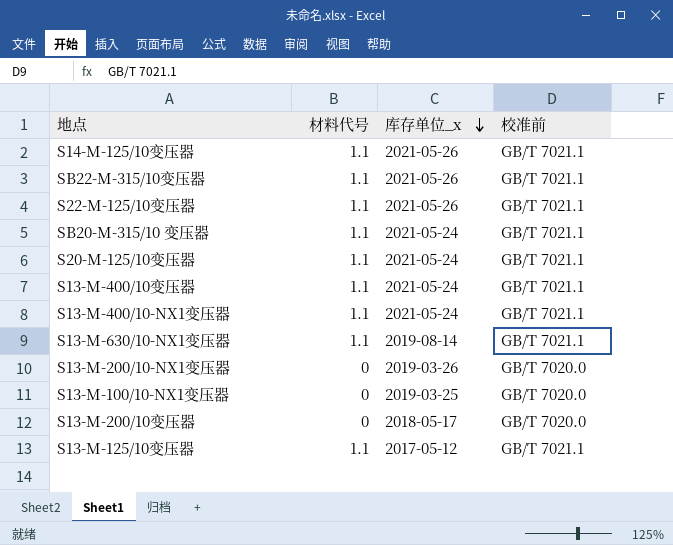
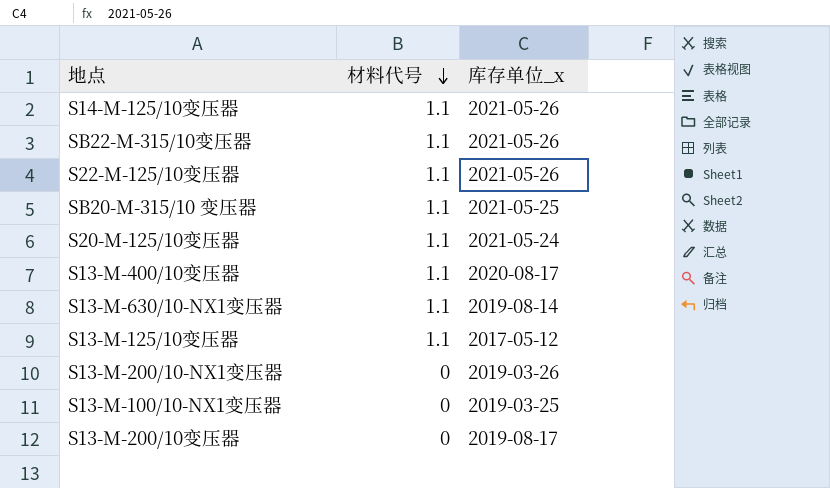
row order: 库存单位_x descending -> 材料代号 descending
column 校准前 | position: 4 -> none
row S13-M-400/10-NX1变压器: 1.1 | 2021-05-24 | GB/T 7021.1 -> none
SB20-M-315/10 变压器 | 库存单位_x: 2021-05-24 -> 2021-05-25
S13-M-400/10变压器 | 库存单位_x: 2021-05-24 -> 2020-08-17
S13-M-200/10变压器 | 库存单位_x: 2018-05-17 -> 2019-08-17

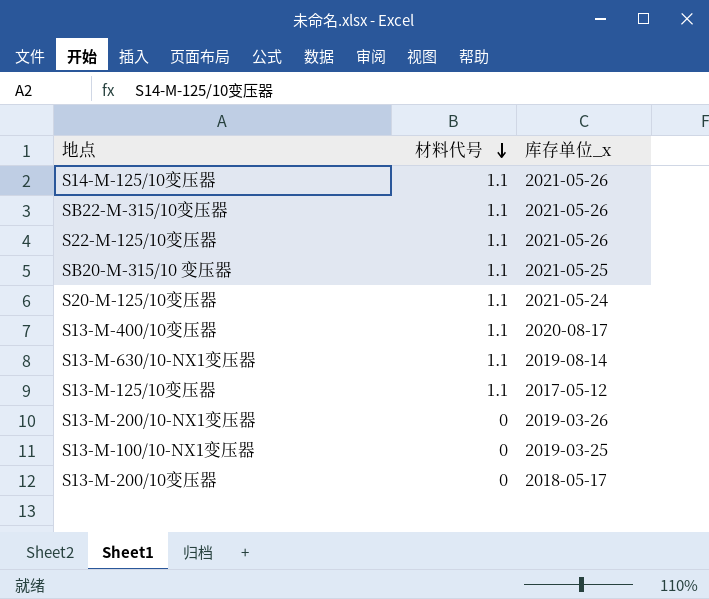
S13-M-200/10变压器 | 库存单位_x: 2019-08-17 -> 2018-05-17

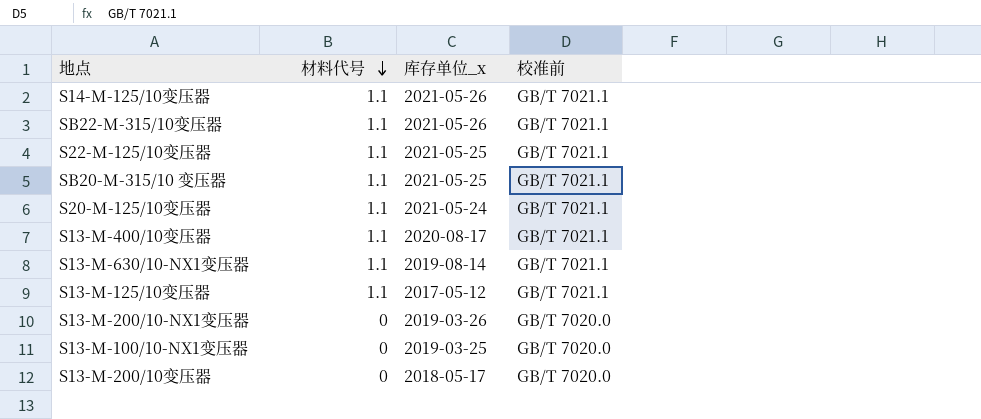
column 校准前 | position: none -> 4
S22-M-125/10变压器 | 库存单位_x: 2021-05-26 -> 2021-05-25

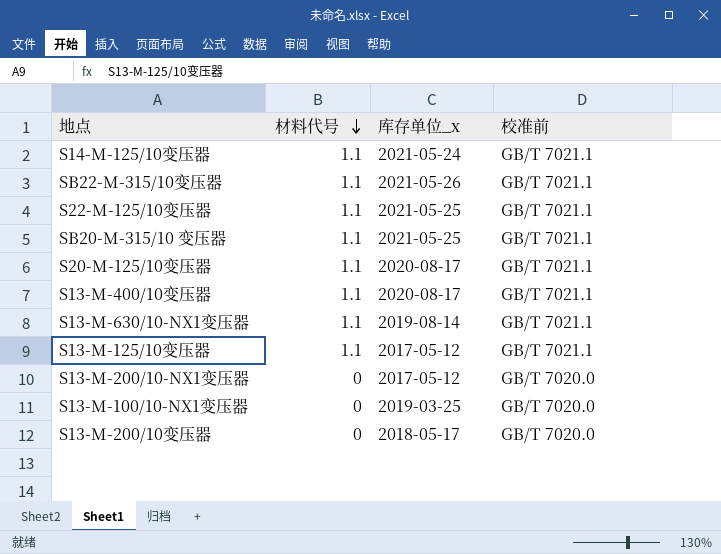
S14-M-125/10变压器 | 库存单位_x: 2021-05-26 -> 2021-05-24
S20-M-125/10变压器 | 库存单位_x: 2021-05-24 -> 2020-08-17
S13-M-200/10-NX1变压器 | 库存单位_x: 2019-03-26 -> 2017-05-12

